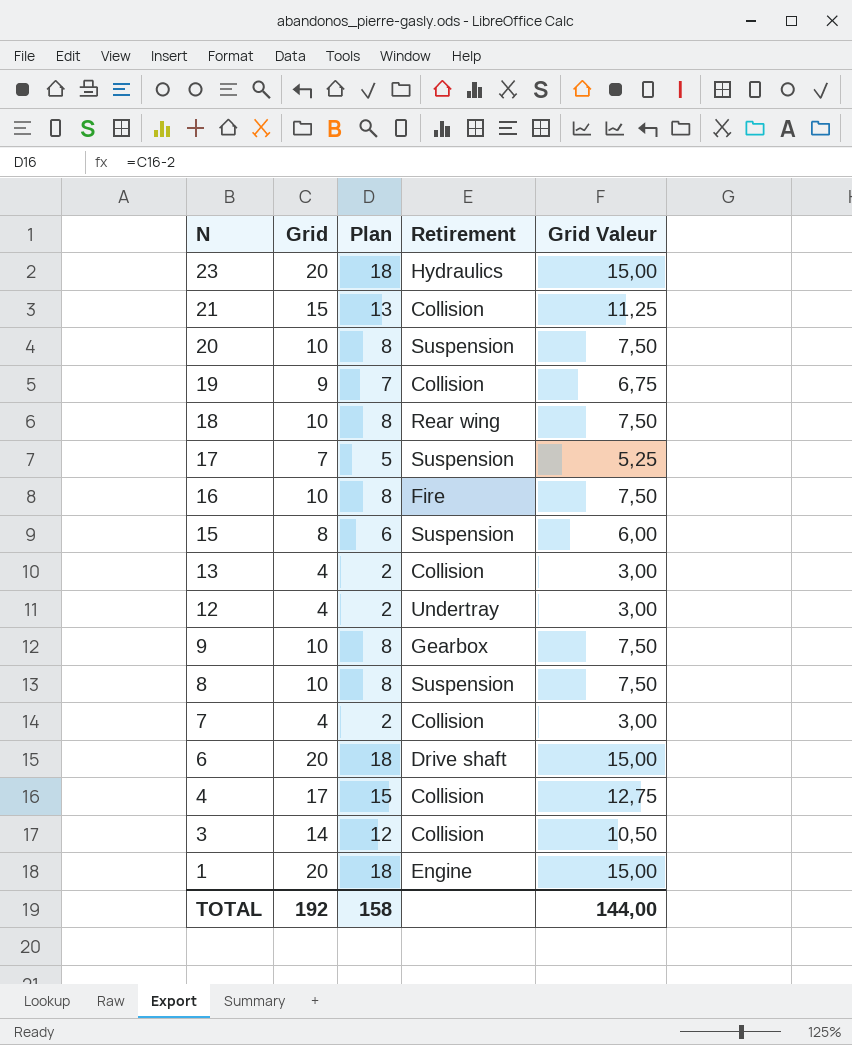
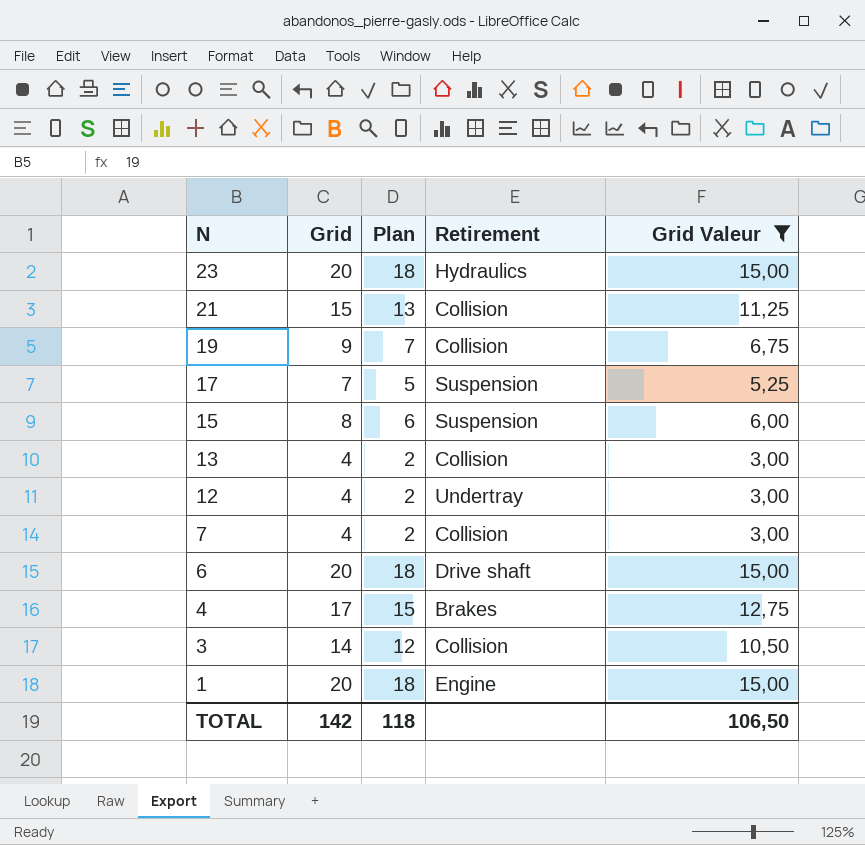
filter: none -> Grid Valeur != 7,50
4 | Retirement: Collision -> Brakes
TOTAL | Grid: 192 -> 142
TOTAL | Plan: 158 -> 118
TOTAL | Grid Valeur: 144,00 -> 106,50

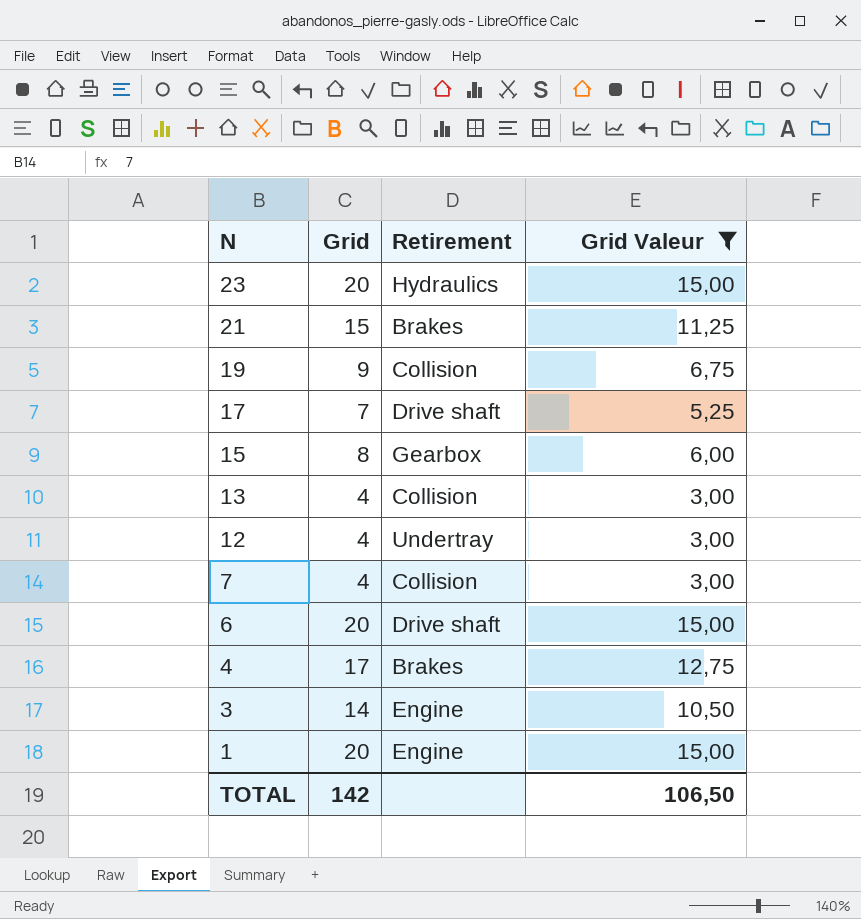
column Plan | formula: [Grid] - 2 -> none
21 | Retirement: Collision -> Brakes
17 | Retirement: Suspension -> Drive shaft
15 | Retirement: Suspension -> Gearbox
3 | Retirement: Collision -> Engine

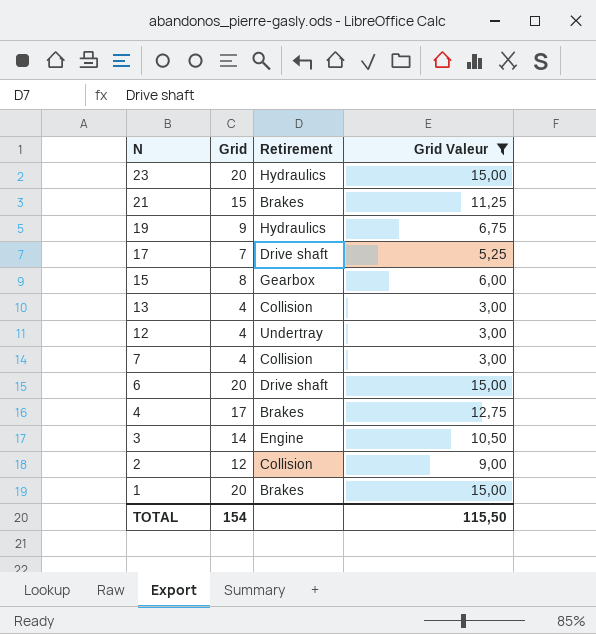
19 | Retirement: Collision -> Hydraulics
row 2: none -> 12 | Collision | 9,00
1 | Retirement: Engine -> Brakes
TOTAL | Grid: 142 -> 154
TOTAL | Grid Valeur: 106,50 -> 115,50

